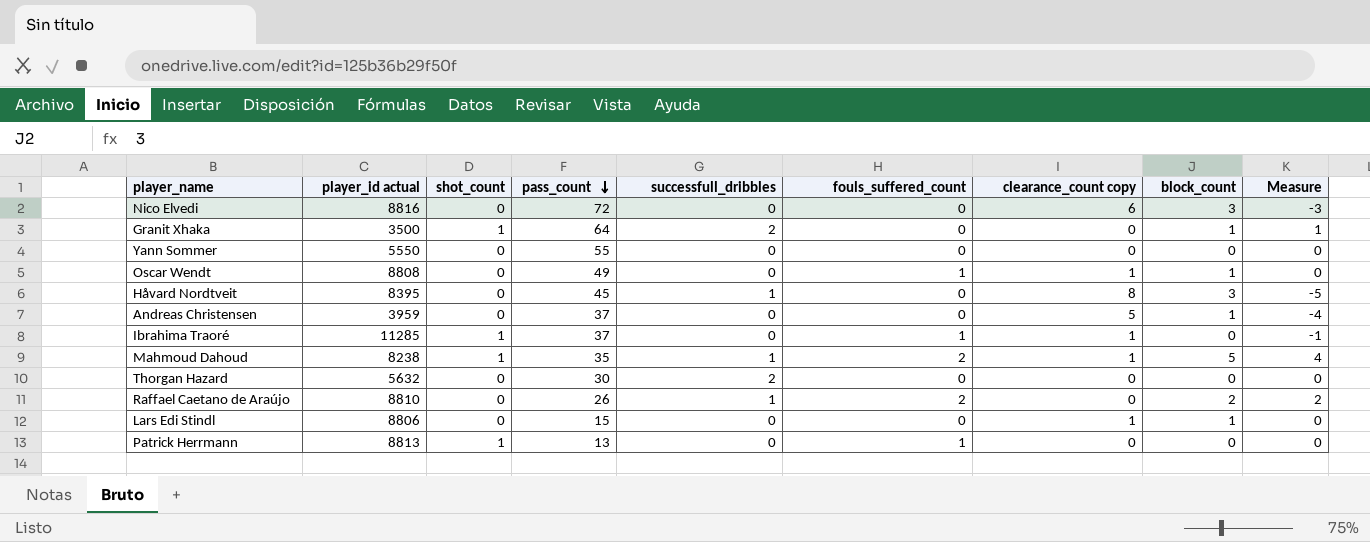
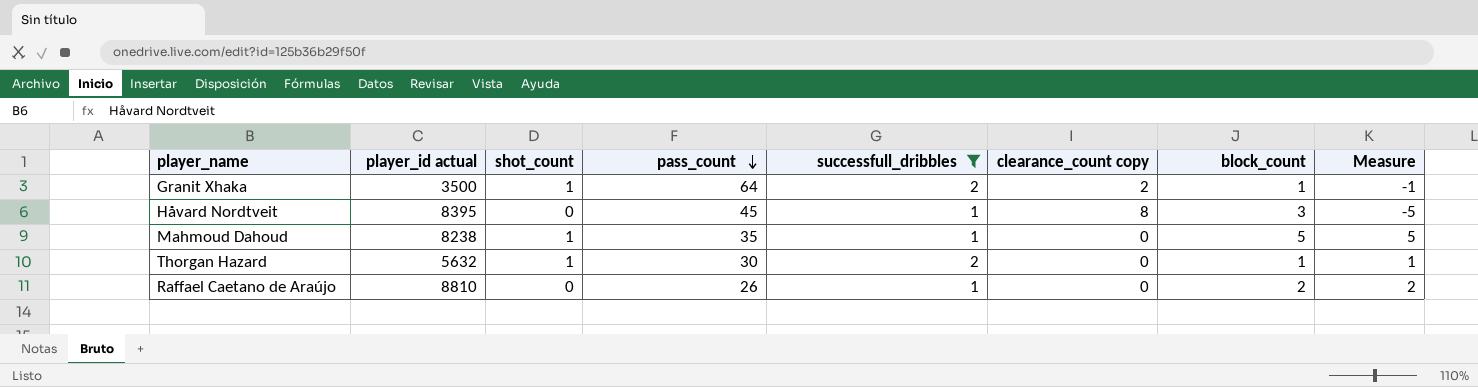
filter: none -> successfull_dribbles != 0
column fouls_suffered_count | position: 6 -> none
Granit Xhaka | clearance_count copy: 0 -> 2
Granit Xhaka | Measure: 1 -> -1
Mahmoud Dahoud | clearance_count copy: 1 -> 0
Mahmoud Dahoud | Measure: 4 -> 5
Thorgan Hazard | shot_count: 0 -> 1
Thorgan Hazard | block_count: 0 -> 1
Thorgan Hazard | Measure: 0 -> 1

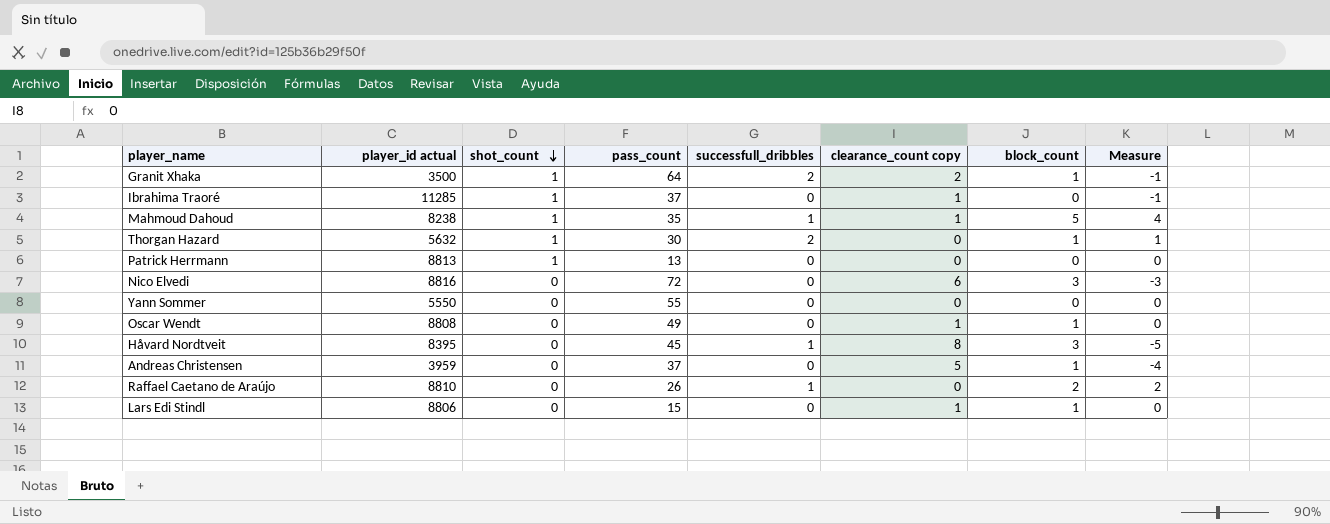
filter: successfull_dribbles != 0 -> none
row order: pass_count descending -> shot_count descending
Mahmoud Dahoud | clearance_count copy: 0 -> 1
Mahmoud Dahoud | Measure: 5 -> 4

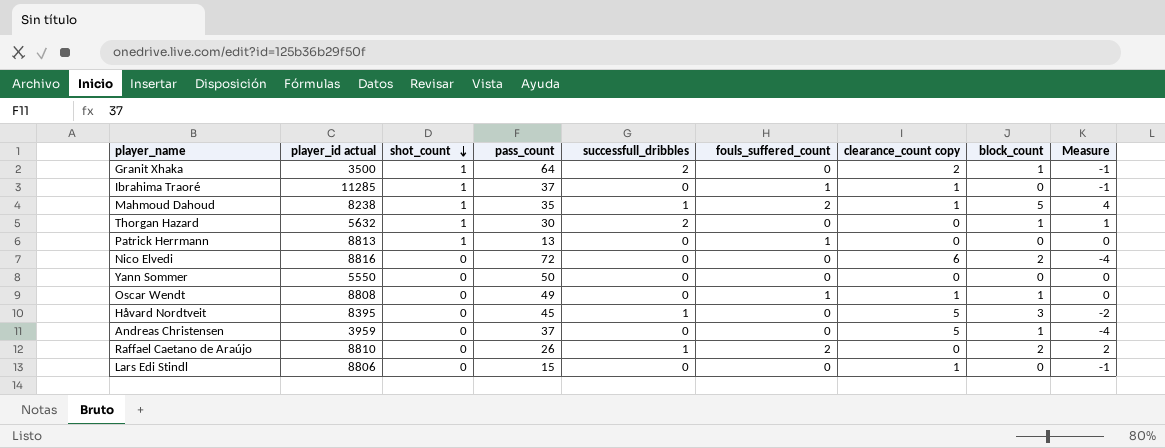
column fouls_suffered_count | position: none -> 6
Nico Elvedi | block_count: 3 -> 2
Nico Elvedi | Measure: -3 -> -4
Yann Sommer | pass_count: 55 -> 50
Håvard Nordtveit | clearance_count copy: 8 -> 5
Håvard Nordtveit | Measure: -5 -> -2
Lars Edi Stindl | block_count: 1 -> 0
Lars Edi Stindl | Measure: 0 -> -1

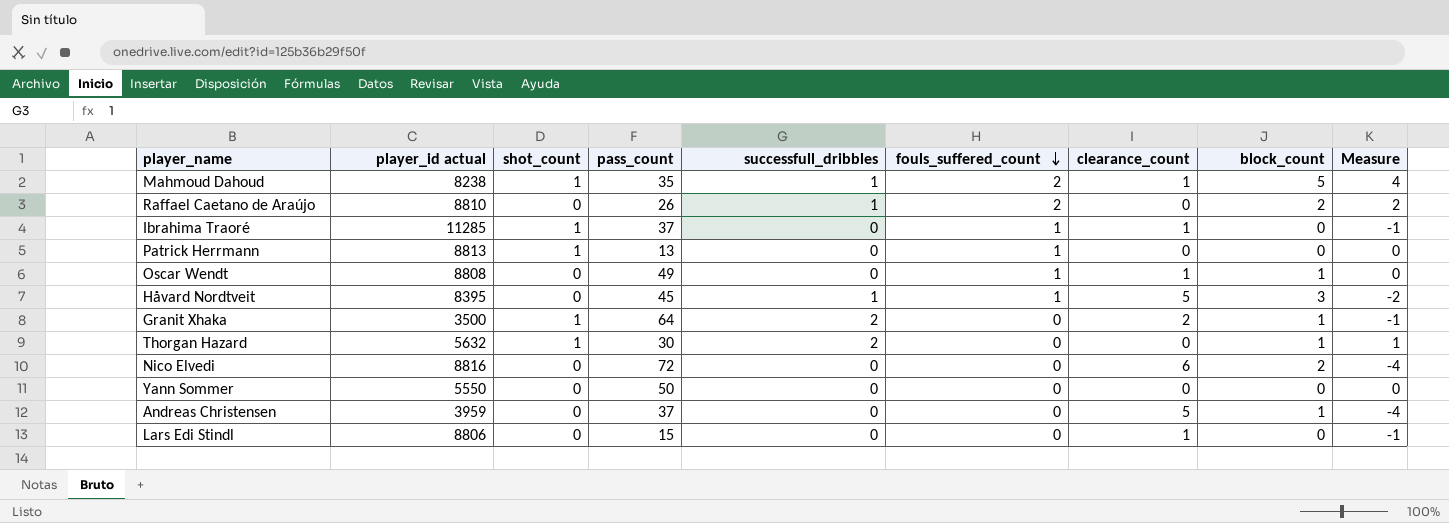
row order: shot_count descending -> fouls_suffered_count descending
column name: clearance_count copy -> clearance_count
Håvard Nordtveit | fouls_suffered_count: 0 -> 1

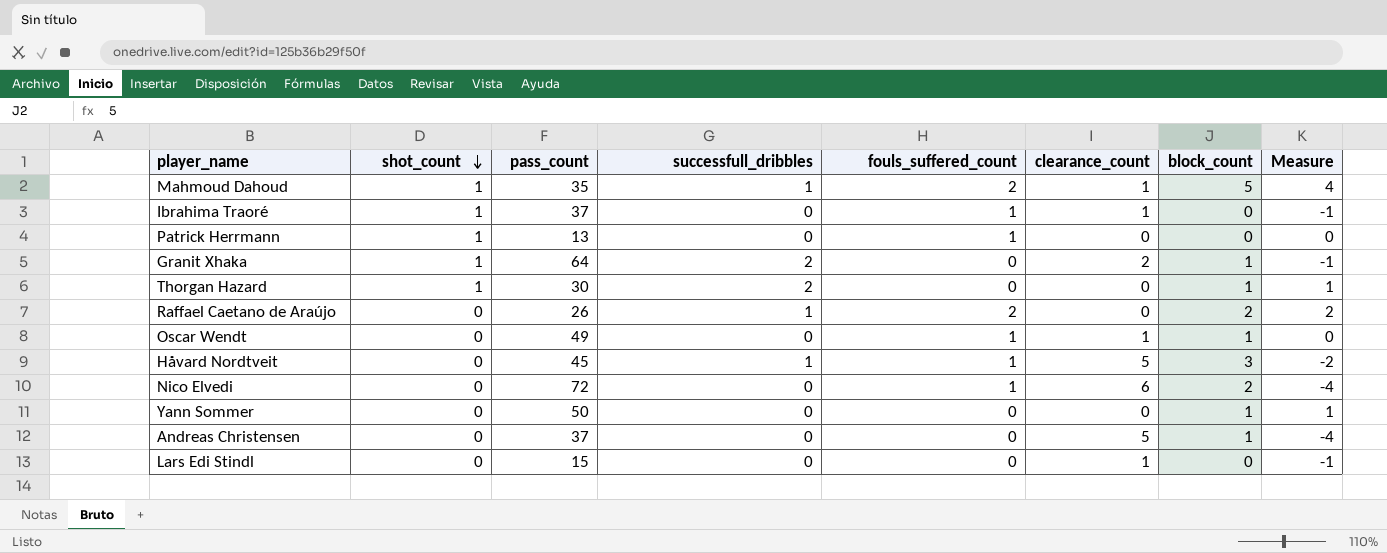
row order: fouls_suffered_count descending -> shot_count descending
column player_id actual | position: 2 -> none
Nico Elvedi | fouls_suffered_count: 0 -> 1
Yann Sommer | block_count: 0 -> 1
Yann Sommer | Measure: 0 -> 1

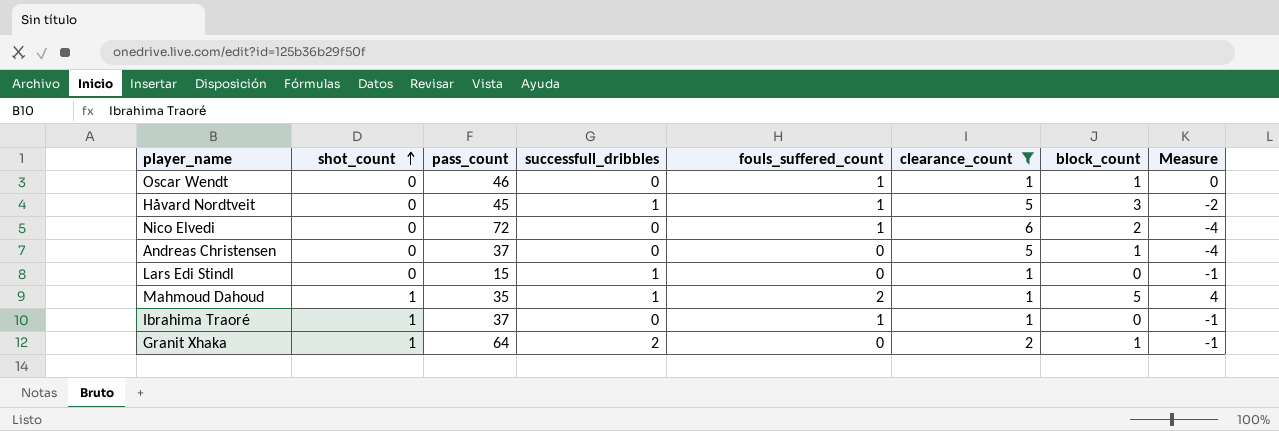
filter: none -> clearance_count != 0
row order: shot_count descending -> shot_count ascending
Oscar Wendt | pass_count: 49 -> 46
Lars Edi Stindl | successfull_dribbles: 0 -> 1

